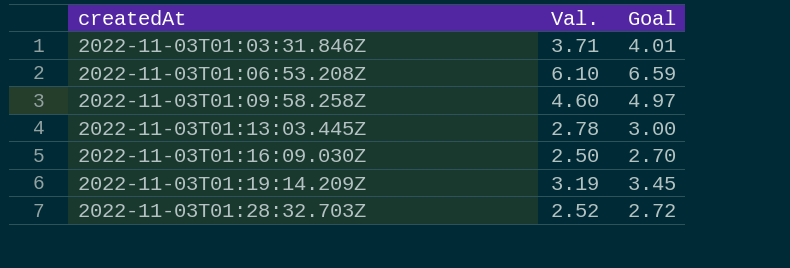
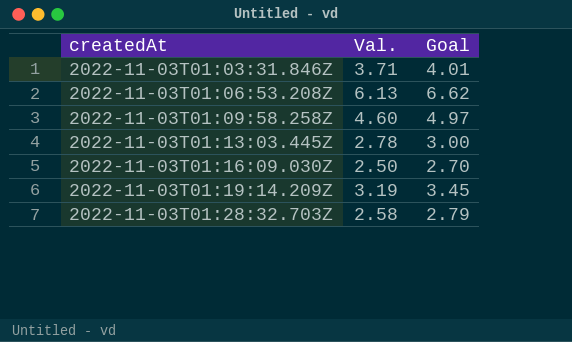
2022-11-03T01:06:53.208Z | Val.: 6.10 -> 6.13
2022-11-03T01:06:53.208Z | Goal: 6.59 -> 6.62
2022-11-03T01:28:32.703Z | Val.: 2.52 -> 2.58
2022-11-03T01:28:32.703Z | Goal: 2.72 -> 2.79

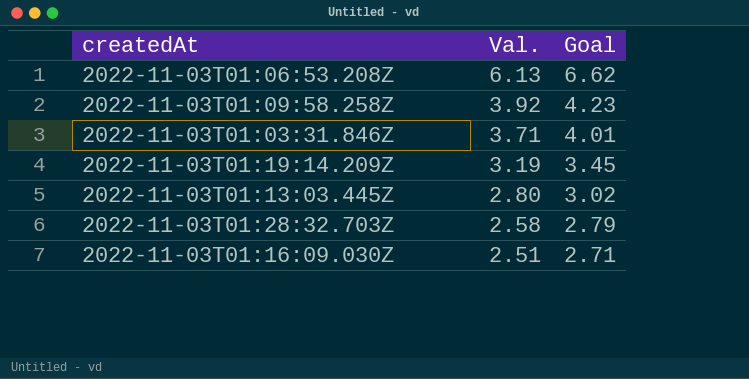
row order: createdAt ascending -> Val. descending
2022-11-03T01:09:58.258Z | Val.: 4.60 -> 3.92
2022-11-03T01:09:58.258Z | Goal: 4.97 -> 4.23
2022-11-03T01:13:03.445Z | Val.: 2.78 -> 2.80
2022-11-03T01:13:03.445Z | Goal: 3.00 -> 3.02
2022-11-03T01:16:09.030Z | Val.: 2.50 -> 2.51
2022-11-03T01:16:09.030Z | Goal: 2.70 -> 2.71

